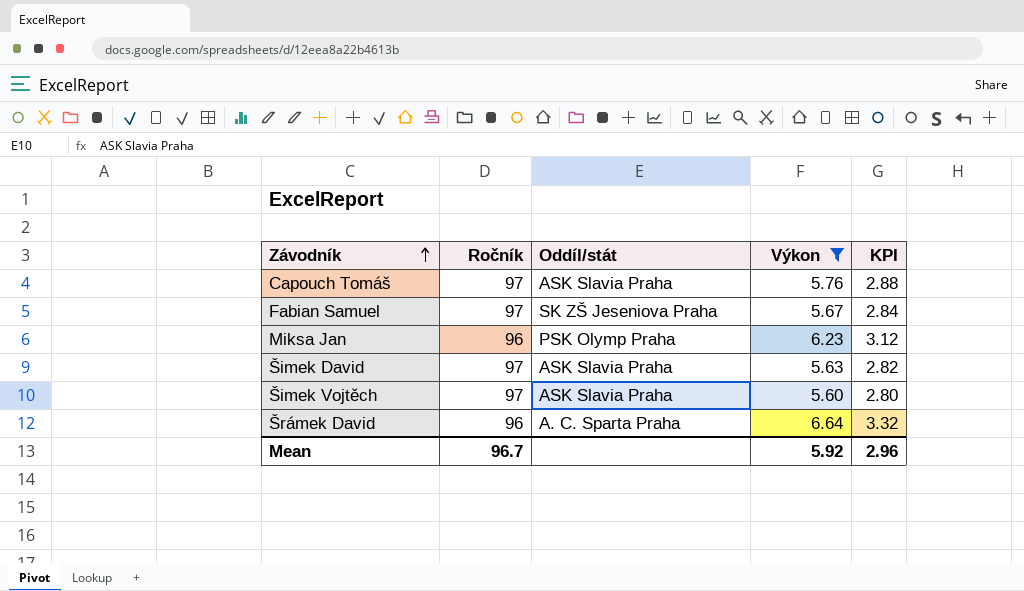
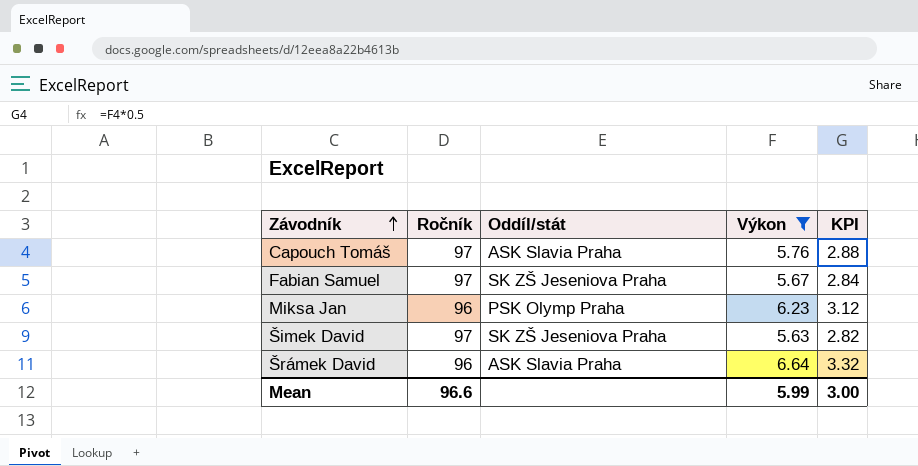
row Šimek Vojtěch: 97 | ASK Slavia Praha | 5.60 | 2.80 -> none
Šimek David | Oddíl/stát: ASK Slavia Praha -> SK ZŠ Jeseniova Praha
Šrámek David | Oddíl/stát: A. C. Sparta Praha -> ASK Slavia Praha
Mean | Ročník: 96.7 -> 96.6
Mean | Výkon: 5.92 -> 5.99
Mean | KPI: 2.96 -> 3.00

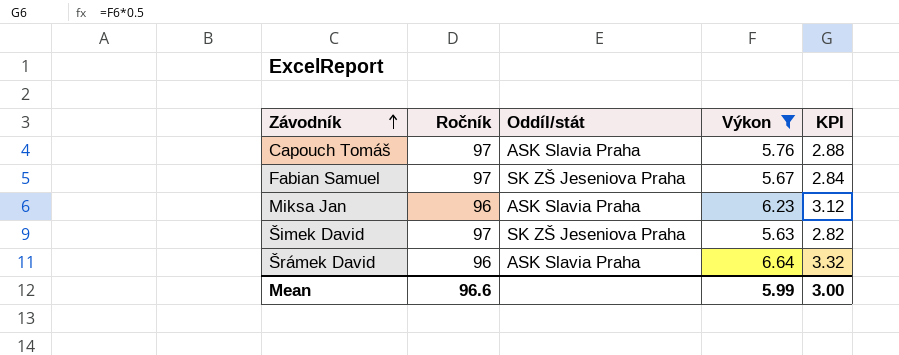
Miksa Jan | Oddíl/stát: PSK Olymp Praha -> ASK Slavia Praha

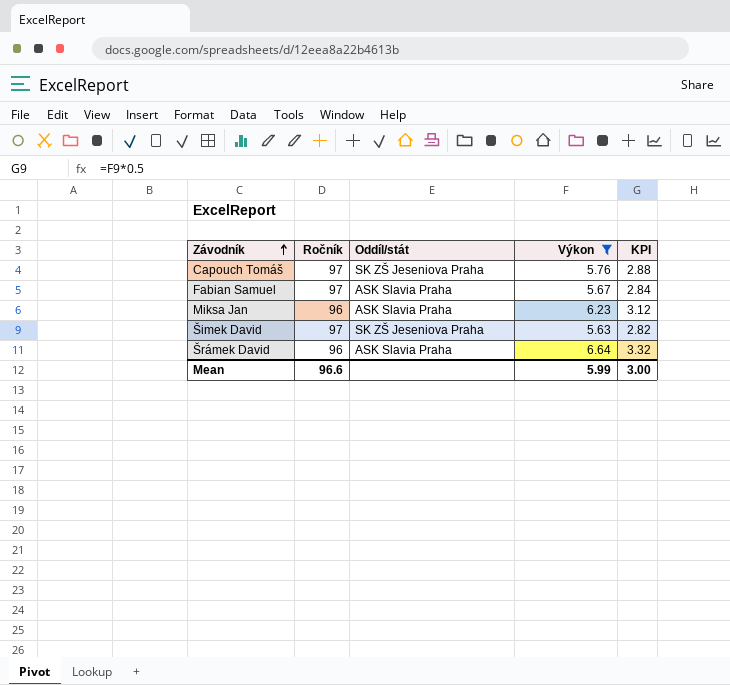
Capouch Tomáš | Oddíl/stát: ASK Slavia Praha -> SK ZŠ Jeseniova Praha
Fabian Samuel | Oddíl/stát: SK ZŠ Jeseniova Praha -> ASK Slavia Praha

